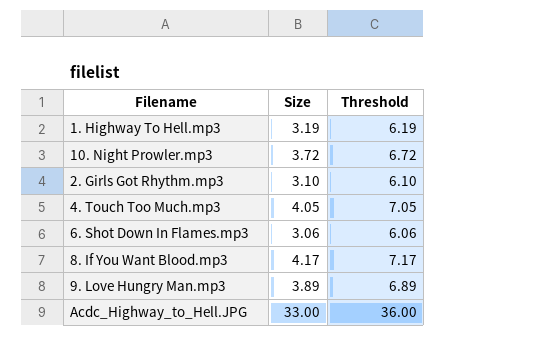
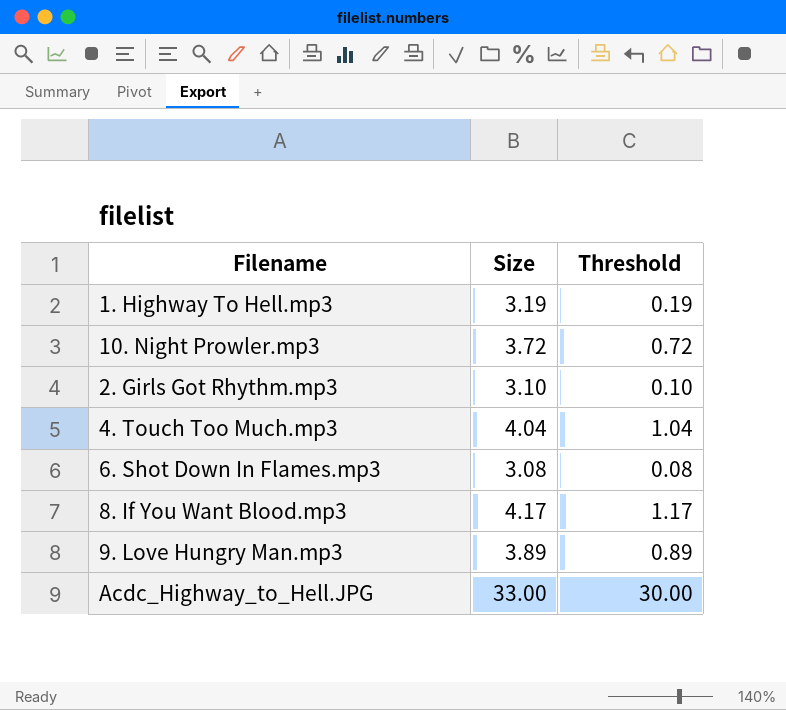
column Threshold | formula: [Size] + 3 -> [Size] - 3
4. Touch Too Much.mp3 | Size: 4.05 -> 4.04
6. Shot Down In Flames.mp3 | Size: 3.06 -> 3.08

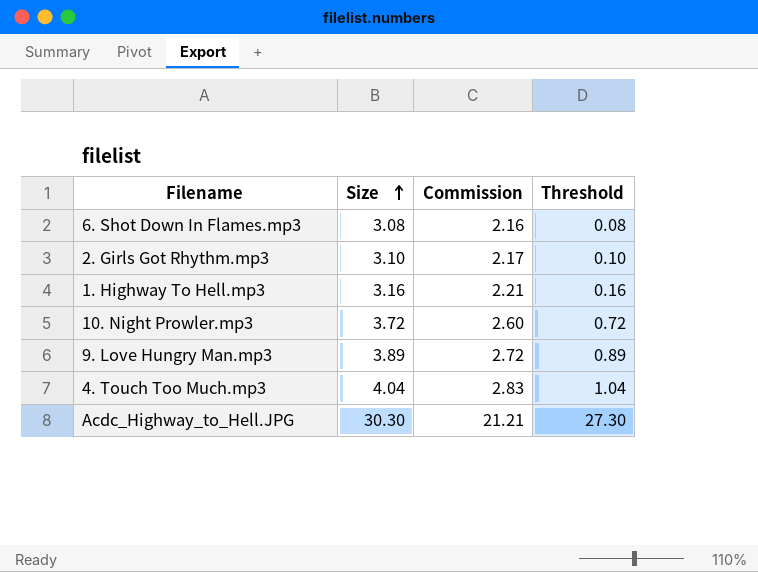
row order: none -> Size ascending
column Commission | formula: none -> [Size] * 0.7
row 8. If You Want Blood.mp3: 4.17 | 1.17 -> none
1. Highway To Hell.mp3 | Size: 3.19 -> 3.16
1. Highway To Hell.mp3 | Threshold: 0.19 -> 0.16
Acdc_Highway_to_Hell.JPG | Size: 33.00 -> 30.30
Acdc_Highway_to_Hell.JPG | Threshold: 30.00 -> 27.30

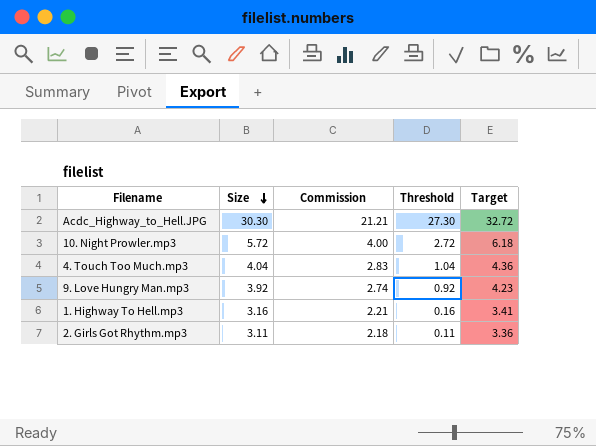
row order: Size ascending -> Size descending
column Target | formula: none -> [Size] * 1.08
row 6. Shot Down In Flames.mp3: 3.08 | 2.16 | 0.08 -> none
10. Night Prowler.mp3 | Size: 3.72 -> 5.72
10. Night Prowler.mp3 | Commission: 2.60 -> 4.00
10. Night Prowler.mp3 | Threshold: 0.72 -> 2.72
9. Love Hungry Man.mp3 | Size: 3.89 -> 3.92
9. Love Hungry Man.mp3 | Commission: 2.72 -> 2.74
9. Love Hungry Man.mp3 | Threshold: 0.89 -> 0.92
2. Girls Got Rhythm.mp3 | Size: 3.10 -> 3.11
2. Girls Got Rhythm.mp3 | Commission: 2.17 -> 2.18
2. Girls Got Rhythm.mp3 | Threshold: 0.10 -> 0.11

